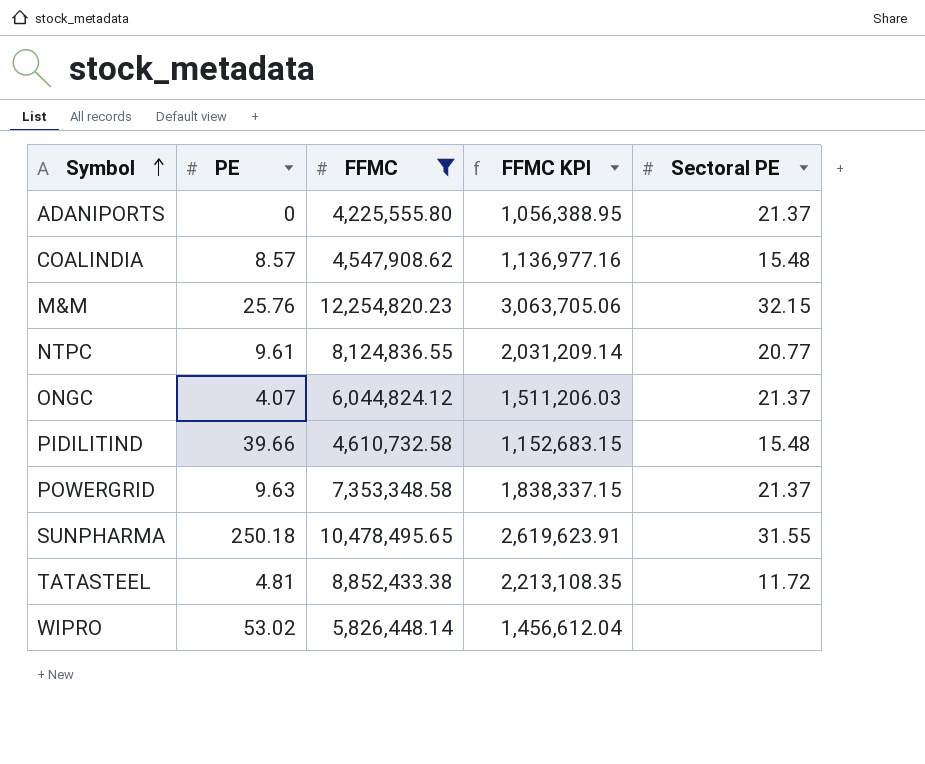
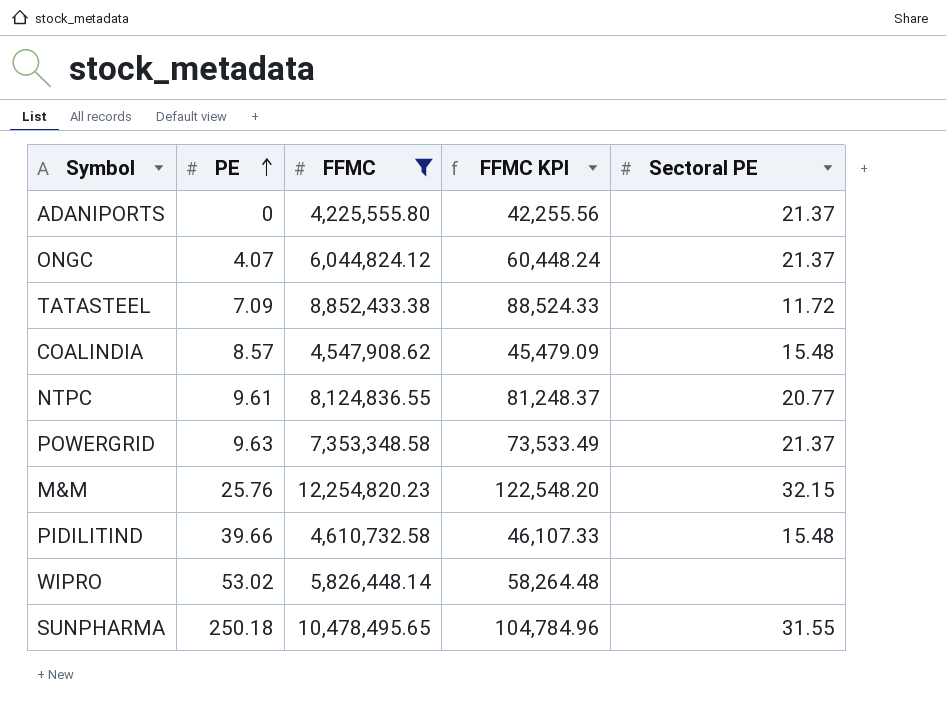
row order: Symbol ascending -> PE ascending
column FFMC KPI | formula: [FFMC] * 0.25 -> [FFMC] * 0.01
TATASTEEL | PE: 4.81 -> 7.09

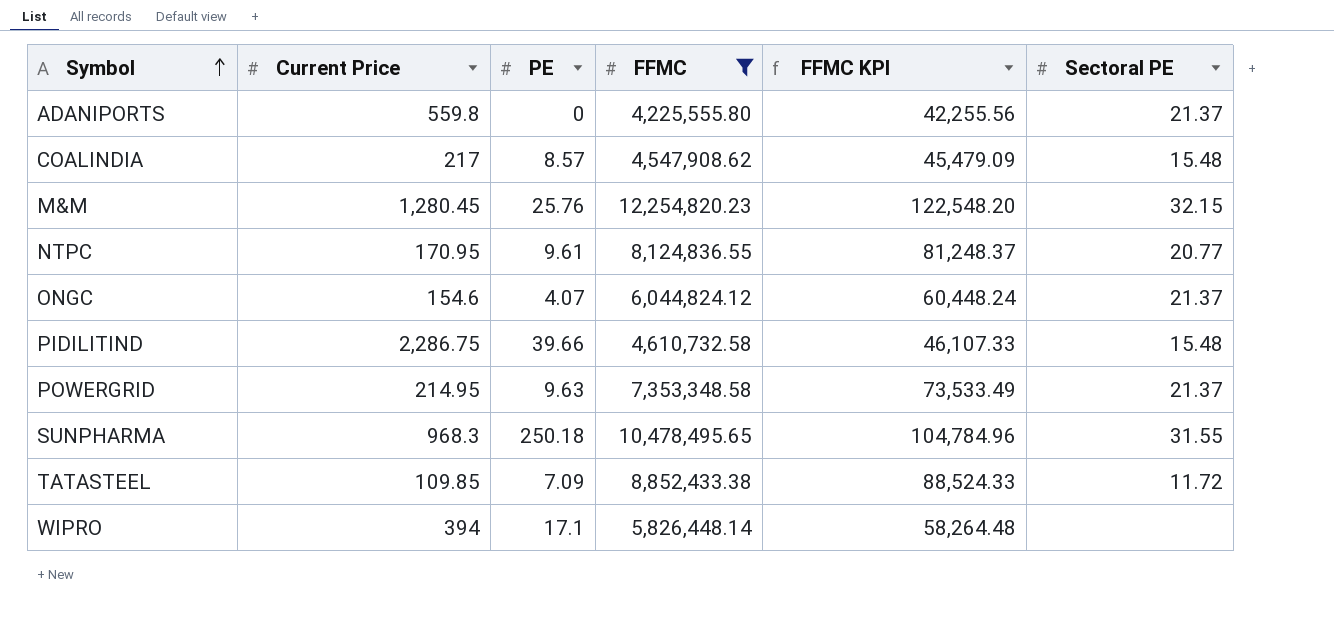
row order: PE ascending -> Symbol ascending
column Current Price | position: none -> 2
WIPRO | PE: 53.02 -> 17.1

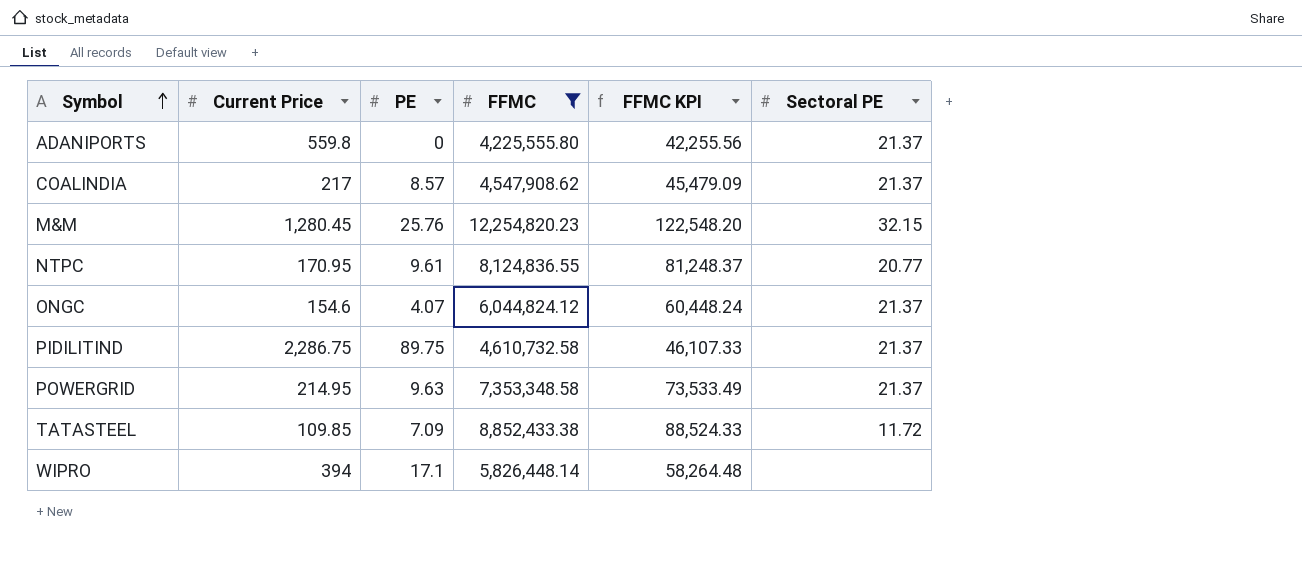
row SUNPHARMA: 968.3 | 250.18 | 10,478,495.65 | 104,784.96 | 31.55 -> none
COALINDIA | Sectoral PE: 15.48 -> 21.37
PIDILITIND | PE: 39.66 -> 89.75
PIDILITIND | Sectoral PE: 15.48 -> 21.37

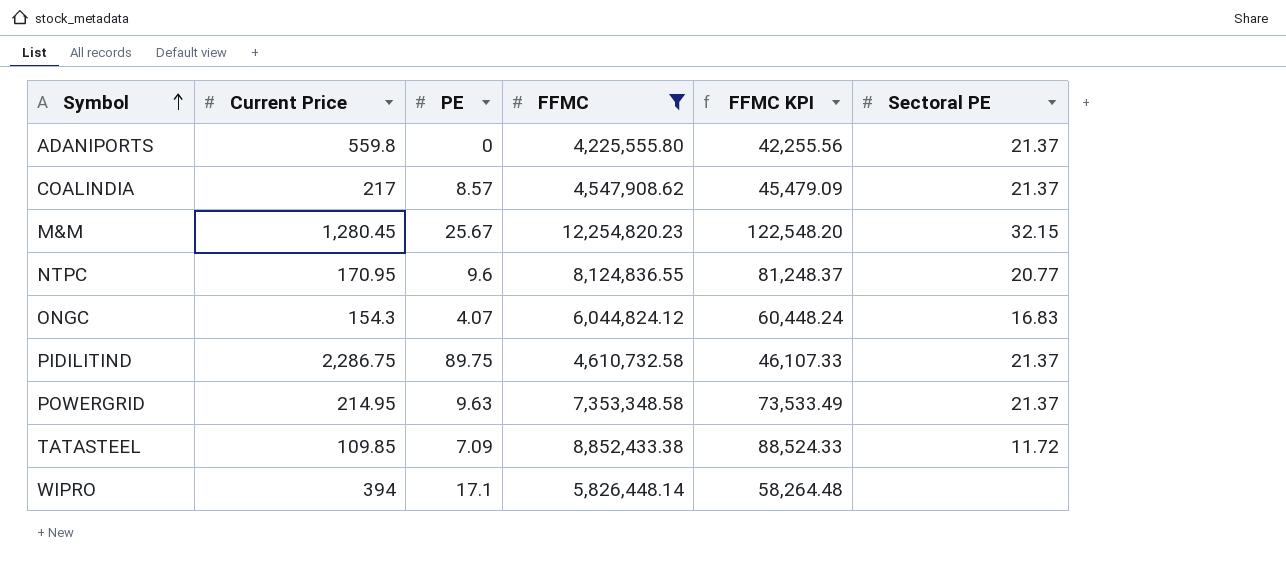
M&M | PE: 25.76 -> 25.67
NTPC | PE: 9.61 -> 9.6
ONGC | Current Price: 154.6 -> 154.3
ONGC | Sectoral PE: 21.37 -> 16.83

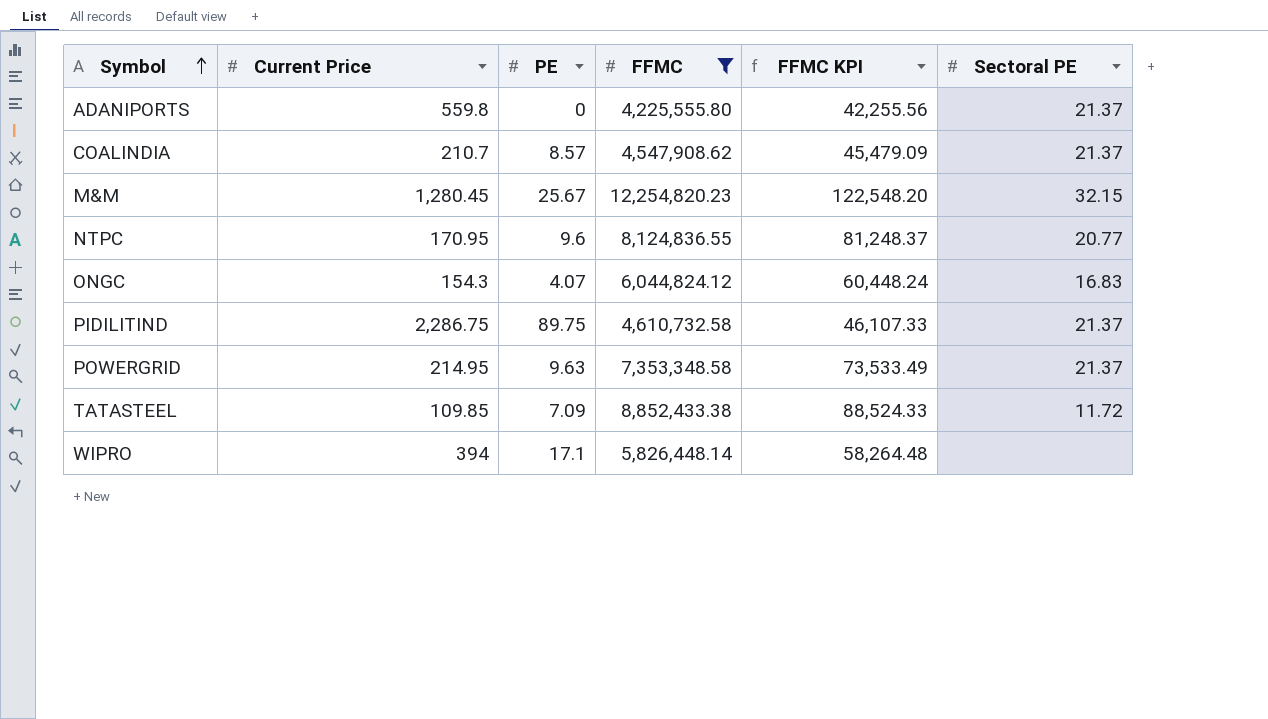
COALINDIA | Current Price: 217 -> 210.7

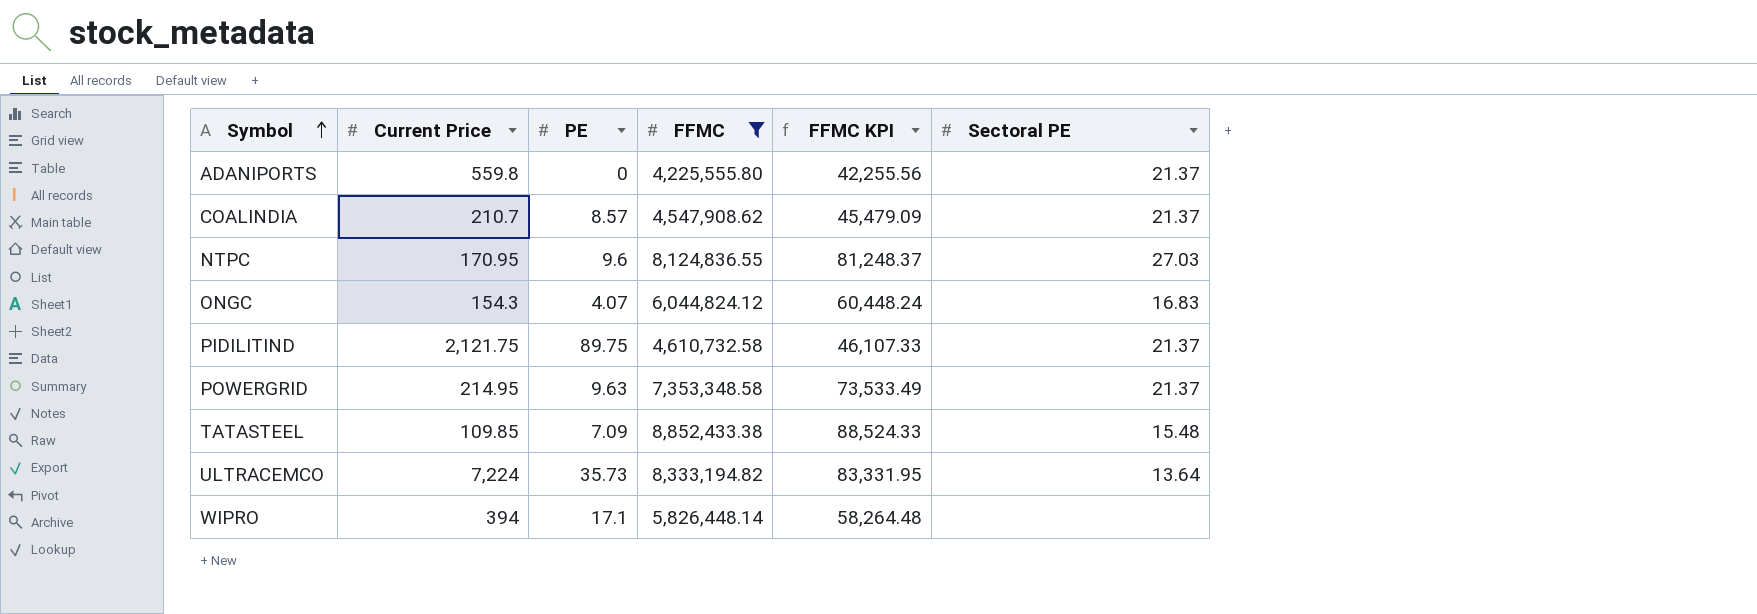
row M&M: 1,280.45 | 25.67 | 12,254,820.23 | 122,548.20 | 32.15 -> none
NTPC | Sectoral PE: 20.77 -> 27.03
PIDILITIND | Current Price: 2,286.75 -> 2,121.75
TATASTEEL | Sectoral PE: 11.72 -> 15.48
row ULTRACEMCO: none -> 7,224 | 35.73 | 8,333,194.82 | 83,331.95 | 13.64

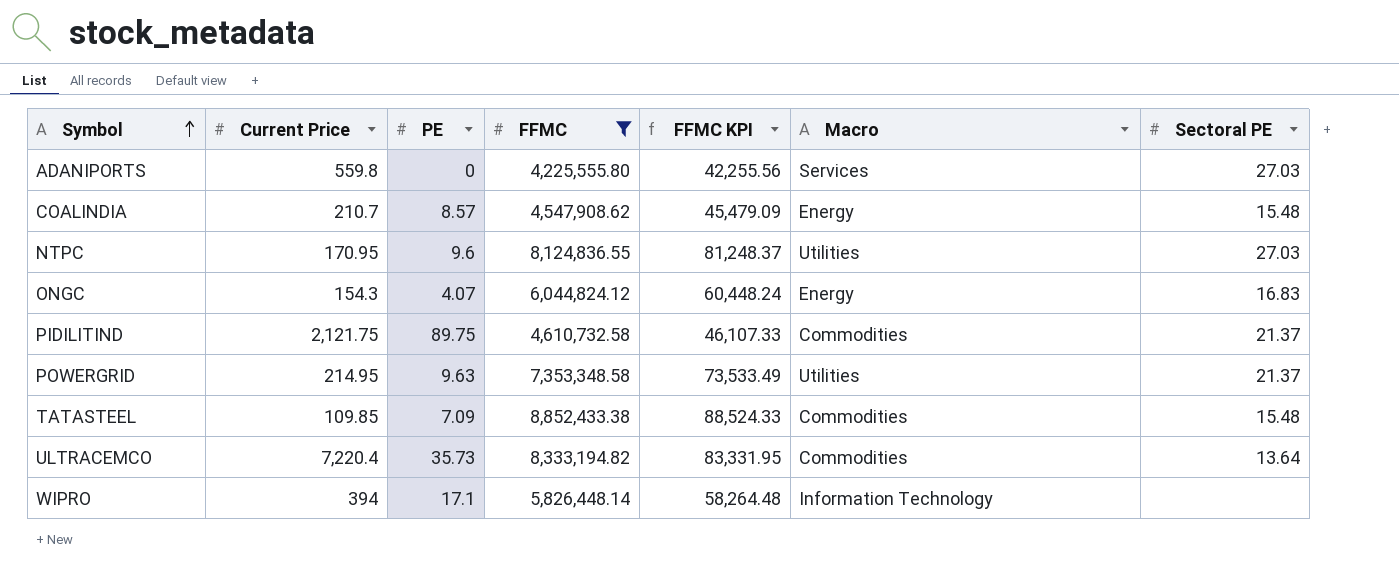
column Macro | position: none -> 6
ADANIPORTS | Sectoral PE: 21.37 -> 27.03
COALINDIA | Sectoral PE: 21.37 -> 15.48
ULTRACEMCO | Current Price: 7,224 -> 7,220.4

